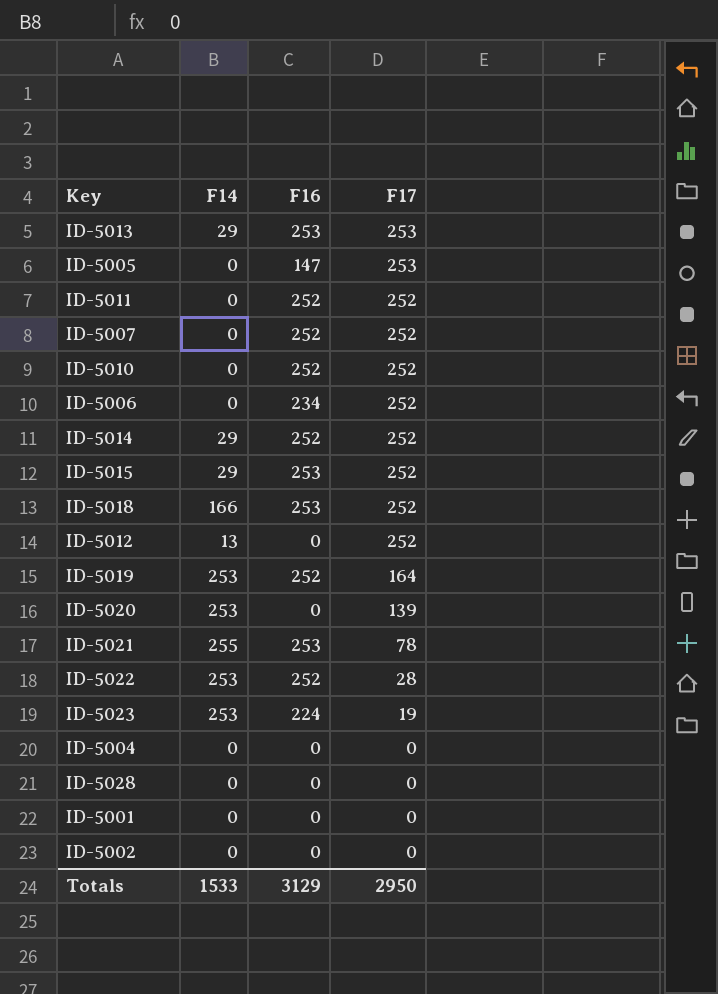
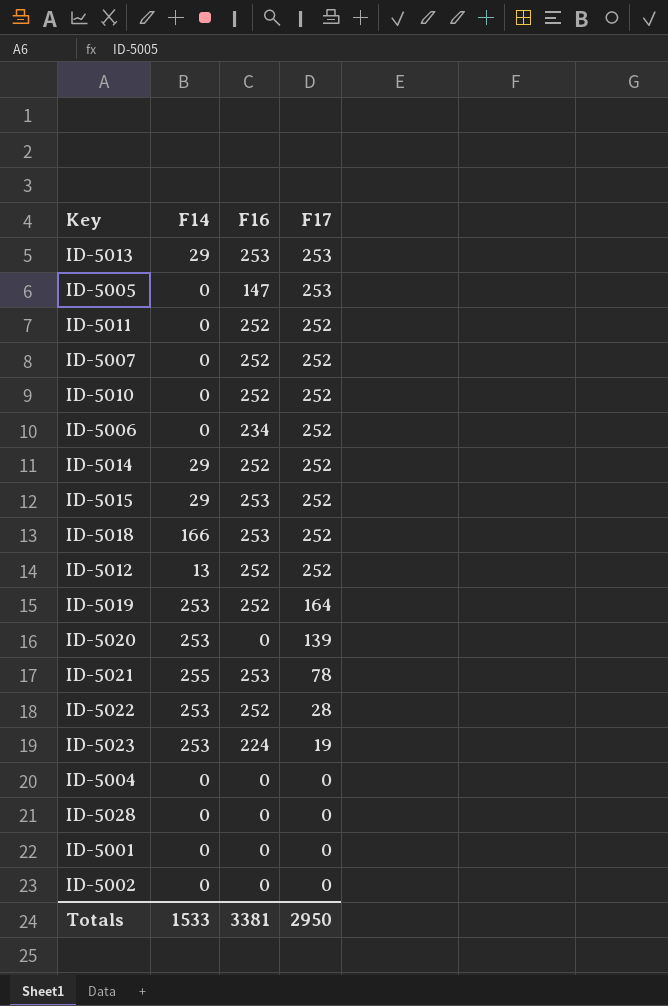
ID-5012 | F16: 0 -> 252
Totals | F16: 3129 -> 3381

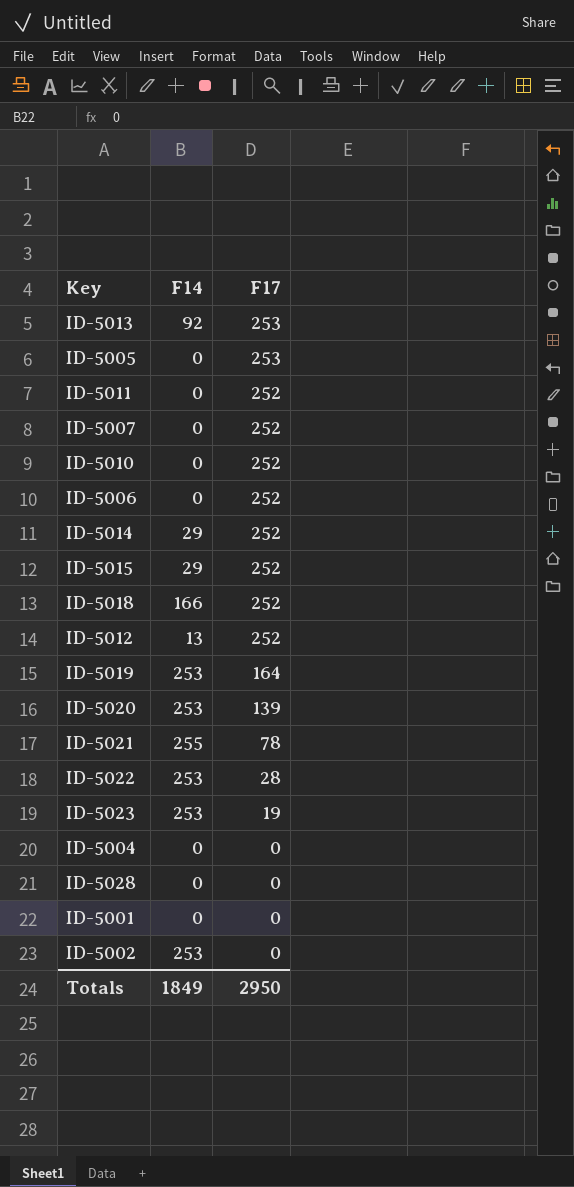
column F16 | position: 3 -> none
ID-5013 | F14: 29 -> 92
ID-5002 | F14: 0 -> 253
Totals | F14: 1533 -> 1849

